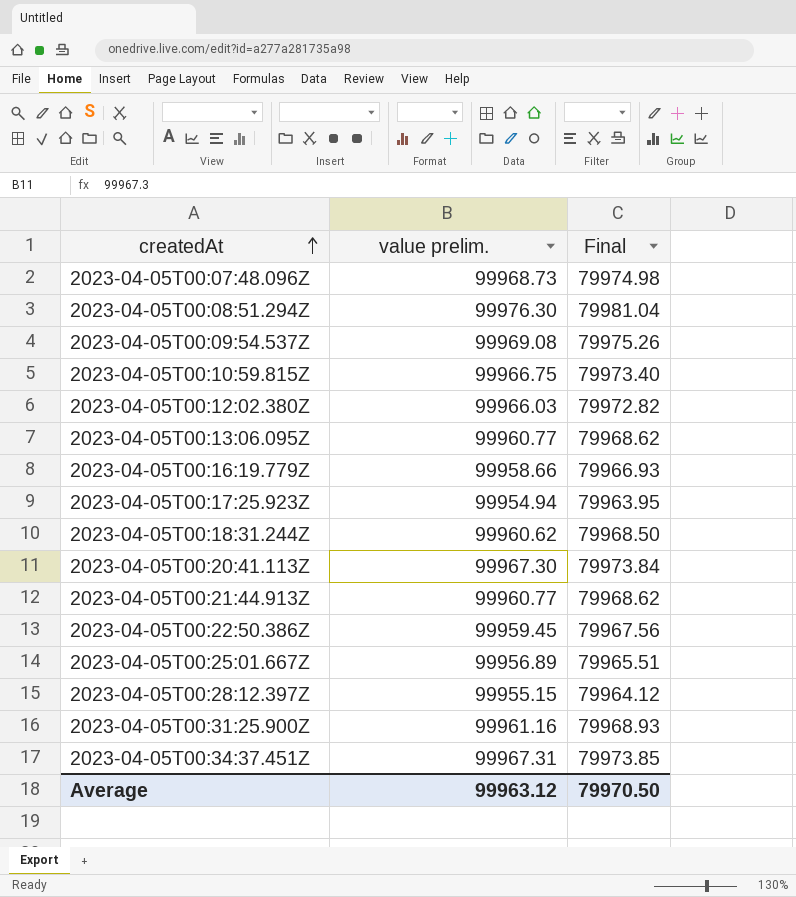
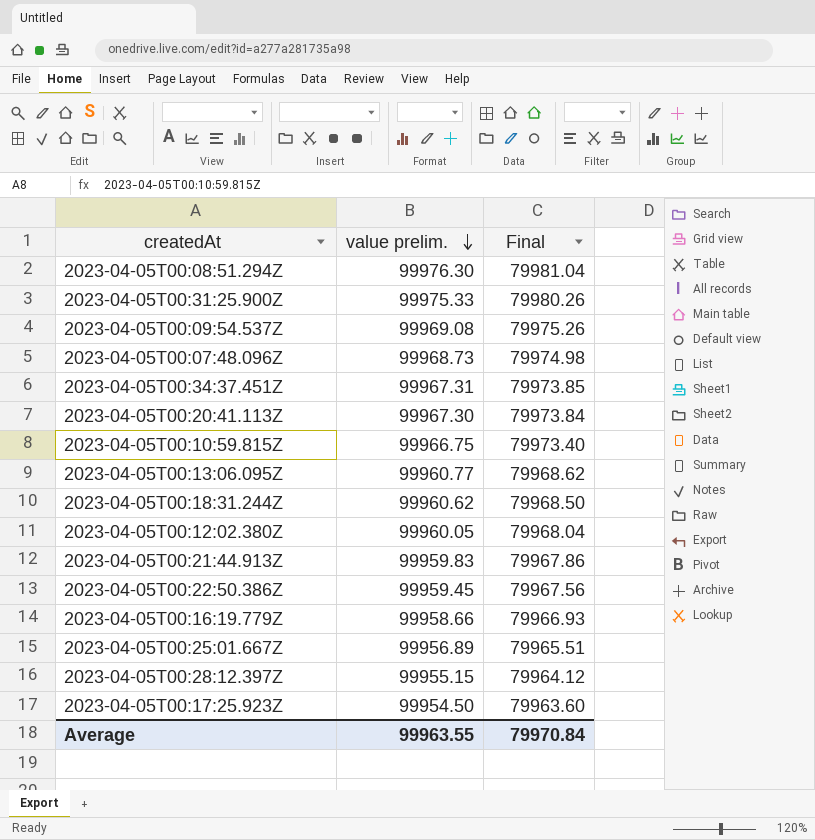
row order: createdAt ascending -> value prelim. descending
2023-04-05T00:31:25.900Z | value prelim.: 99961.16 -> 99975.33
2023-04-05T00:31:25.900Z | Final: 79968.93 -> 79980.26
2023-04-05T00:12:02.380Z | value prelim.: 99966.03 -> 99960.05
2023-04-05T00:12:02.380Z | Final: 79972.82 -> 79968.04
2023-04-05T00:21:44.913Z | value prelim.: 99960.77 -> 99959.83
2023-04-05T00:21:44.913Z | Final: 79968.62 -> 79967.86
2023-04-05T00:17:25.923Z | value prelim.: 99954.94 -> 99954.50
2023-04-05T00:17:25.923Z | Final: 79963.95 -> 79963.60
Average | value prelim.: 99963.12 -> 99963.55
Average | Final: 79970.50 -> 79970.84

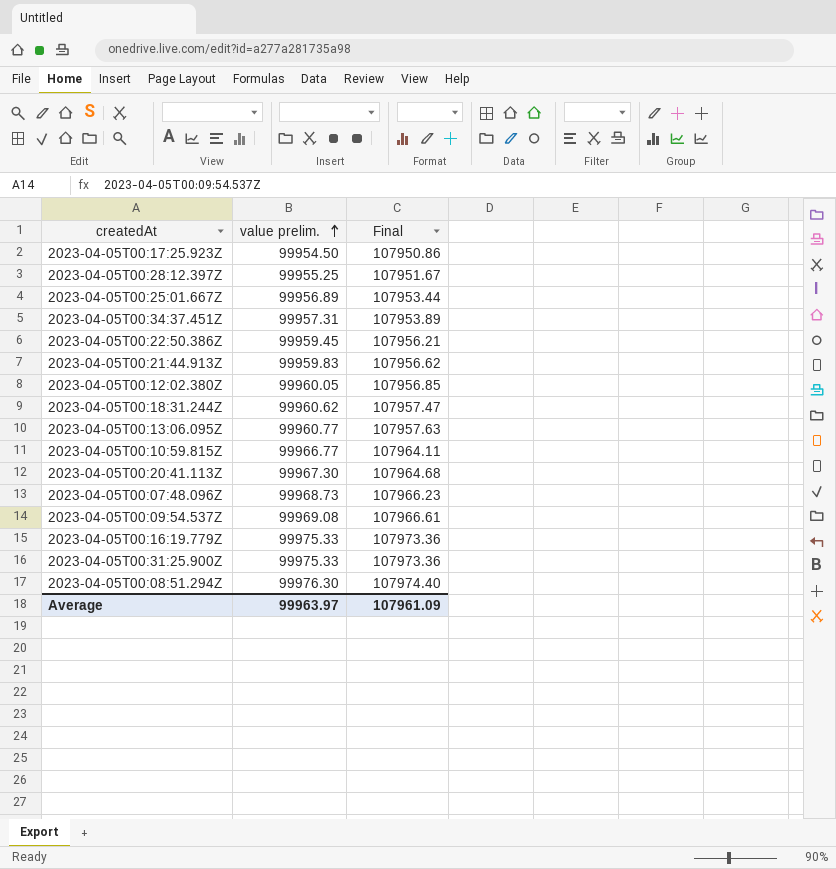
row order: value prelim. descending -> value prelim. ascending
column Final | formula: [value prelim.] * 0.8 -> [value prelim.] * 1.08
2023-04-05T00:28:12.397Z | value prelim.: 99955.15 -> 99955.25
2023-04-05T00:34:37.451Z | value prelim.: 99967.31 -> 99957.31
2023-04-05T00:10:59.815Z | value prelim.: 99966.75 -> 99966.77
2023-04-05T00:16:19.779Z | value prelim.: 99958.66 -> 99975.33
Average | value prelim.: 99963.55 -> 99963.97
Average | Final: 79970.84 -> 107961.09

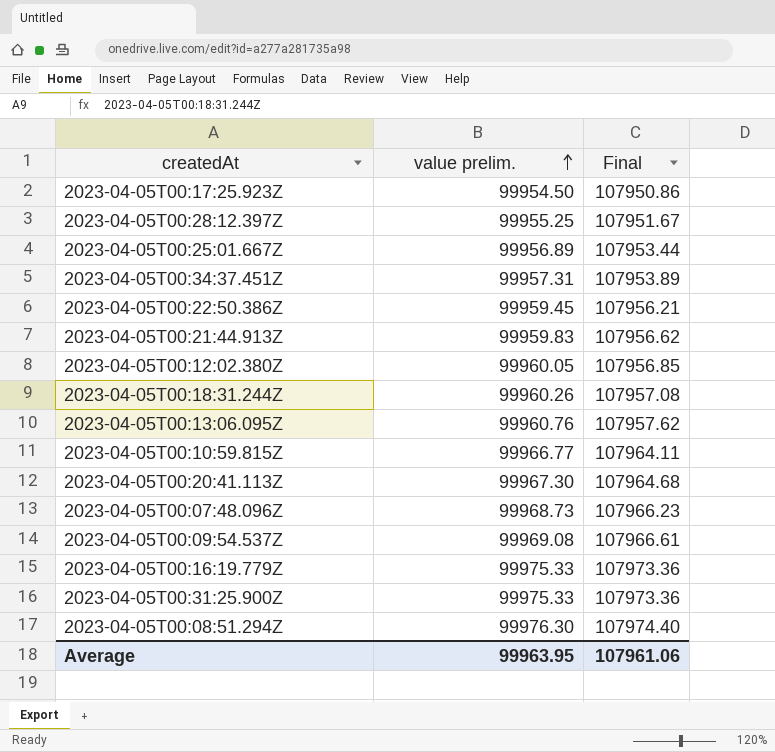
2023-04-05T00:18:31.244Z | value prelim.: 99960.62 -> 99960.26
2023-04-05T00:18:31.244Z | Final: 107957.47 -> 107957.08
2023-04-05T00:13:06.095Z | value prelim.: 99960.77 -> 99960.76
2023-04-05T00:13:06.095Z | Final: 107957.63 -> 107957.62
Average | value prelim.: 99963.97 -> 99963.95
Average | Final: 107961.09 -> 107961.06

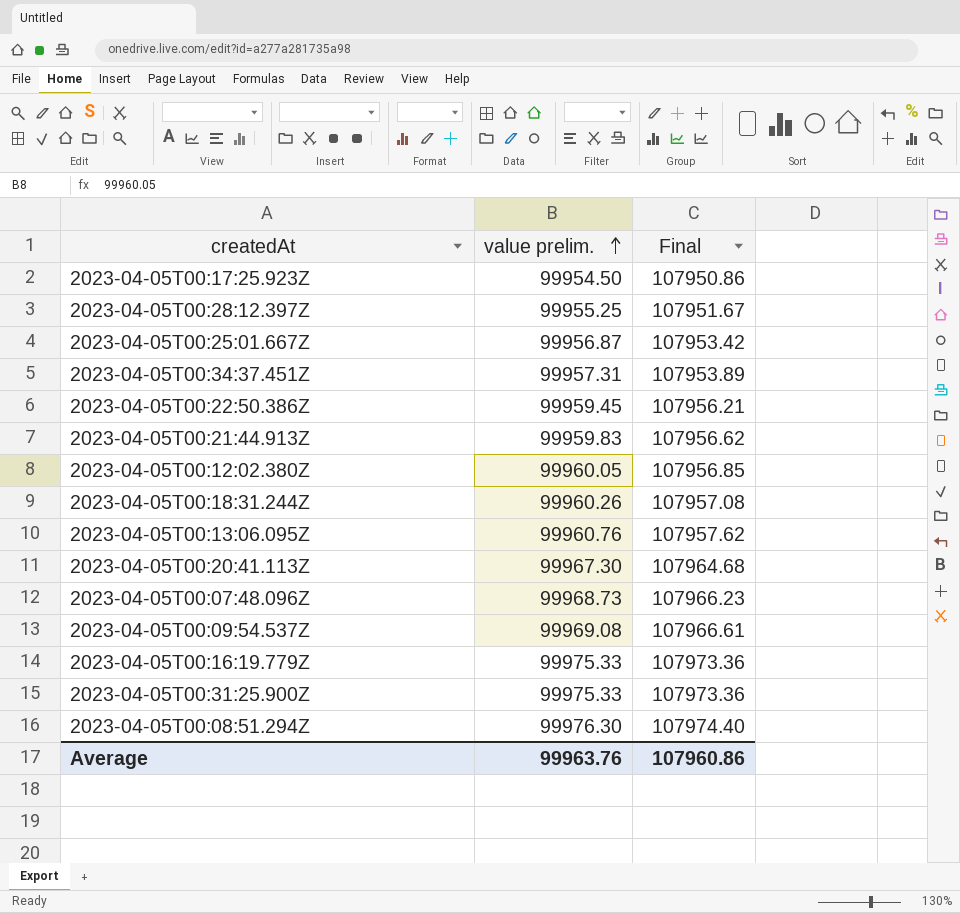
row 2023-04-05T00:10:59.815Z: 99966.77 | 107964.11 -> none
2023-04-05T00:25:01.667Z | value prelim.: 99956.89 -> 99956.87
2023-04-05T00:25:01.667Z | Final: 107953.44 -> 107953.42
Average | value prelim.: 99963.95 -> 99963.76
Average | Final: 107961.06 -> 107960.86

